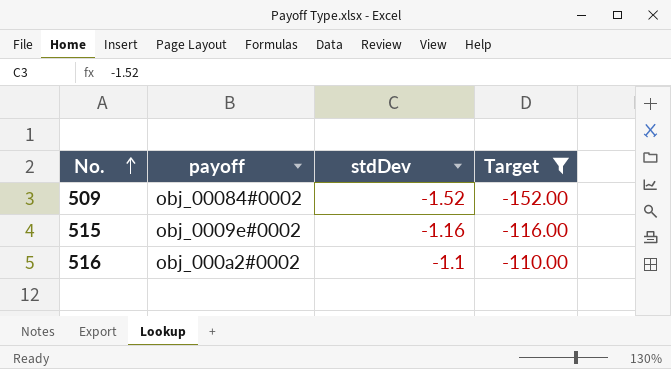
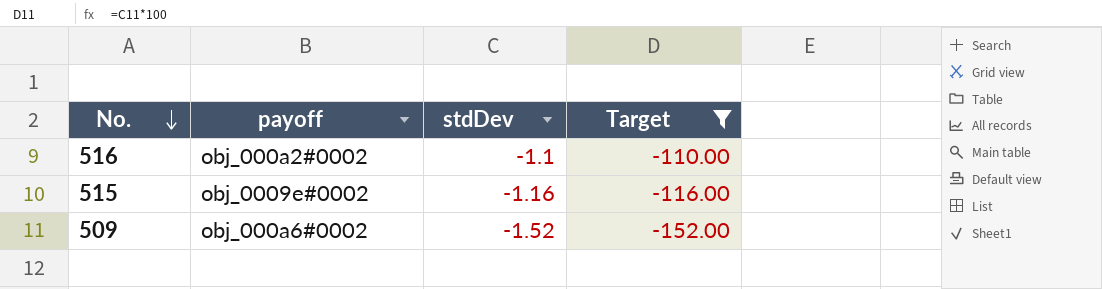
row order: No. ascending -> No. descending
509 | payoff: obj_00084#0002 -> obj_000a6#0002

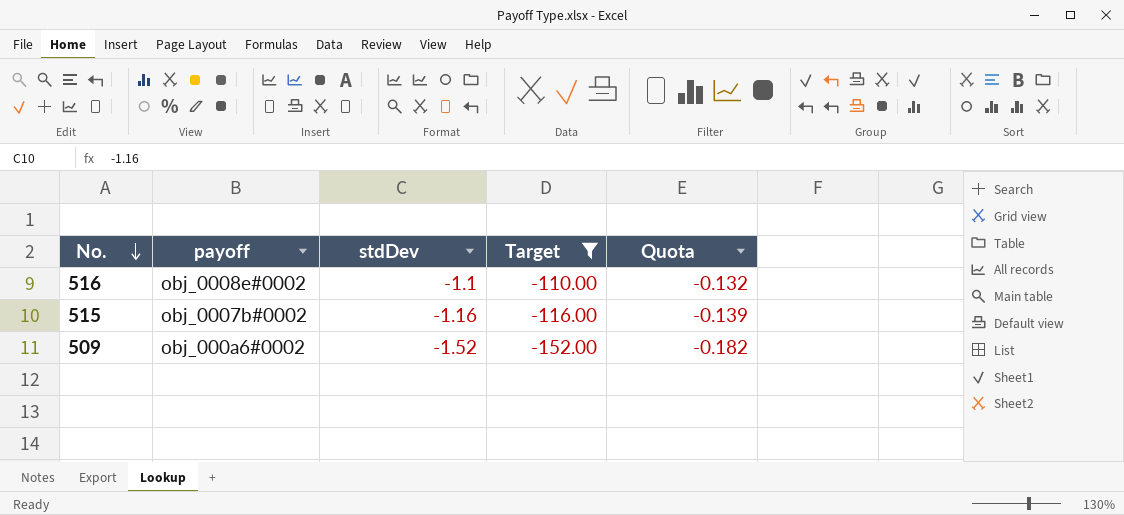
column Quota | formula: none -> [stdDev] * 0.12
516 | payoff: obj_000a2#0002 -> obj_0008e#0002
515 | payoff: obj_0009e#0002 -> obj_0007b#0002

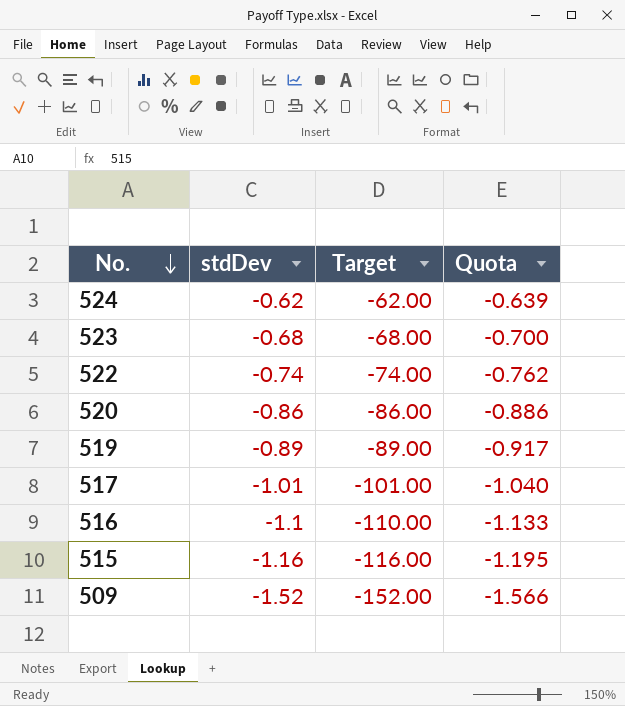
filter: Target <= -110.00 -> none
column payoff | position: 2 -> none
column Quota | formula: [stdDev] * 0.12 -> [stdDev] * 1.03

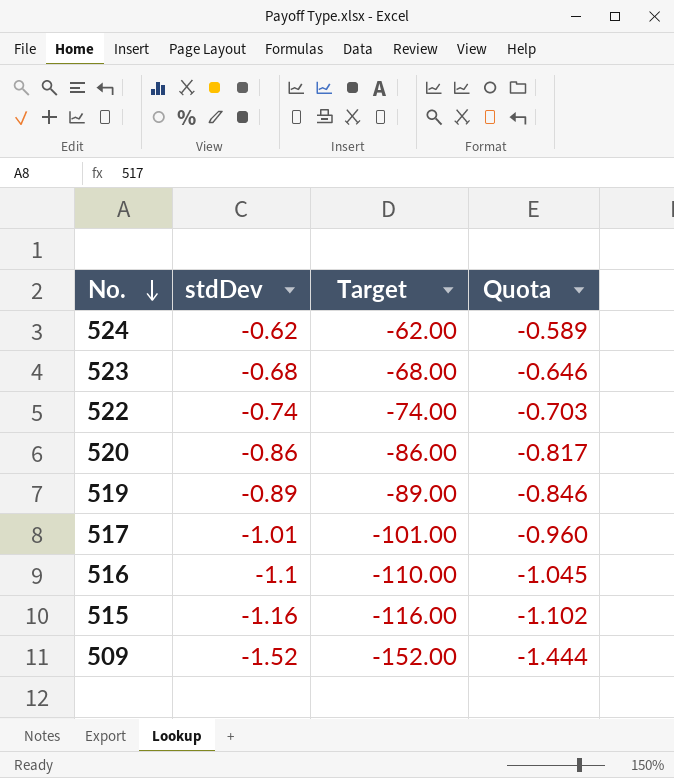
column Quota | formula: [stdDev] * 1.03 -> [stdDev] * 0.95

